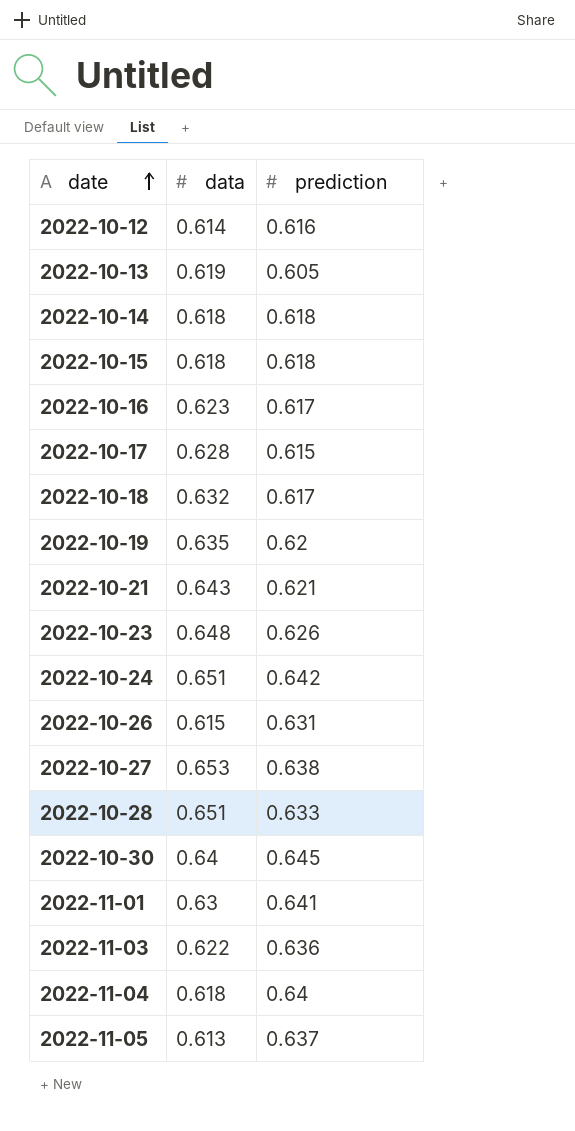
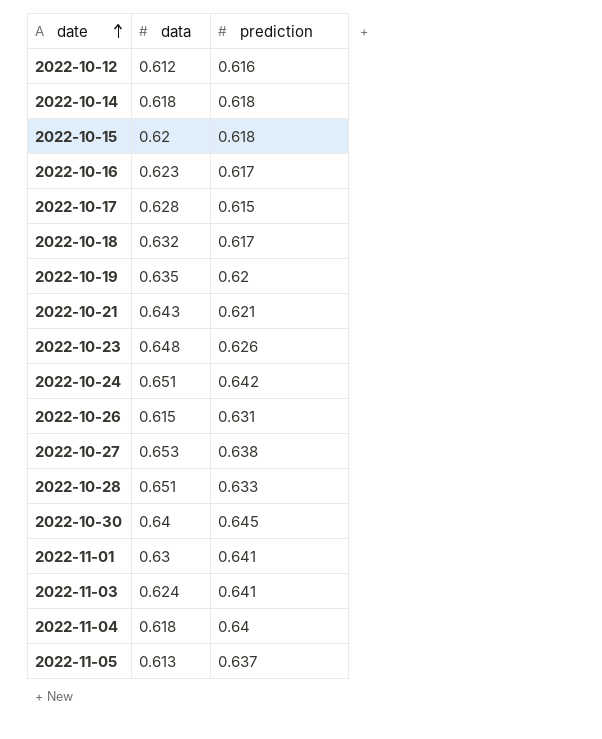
row 2022-10-13: 0.619 | 0.605 -> none
2022-10-12 | data: 0.614 -> 0.612
2022-10-15 | data: 0.618 -> 0.62
2022-11-03 | data: 0.622 -> 0.624
2022-11-03 | prediction: 0.636 -> 0.641

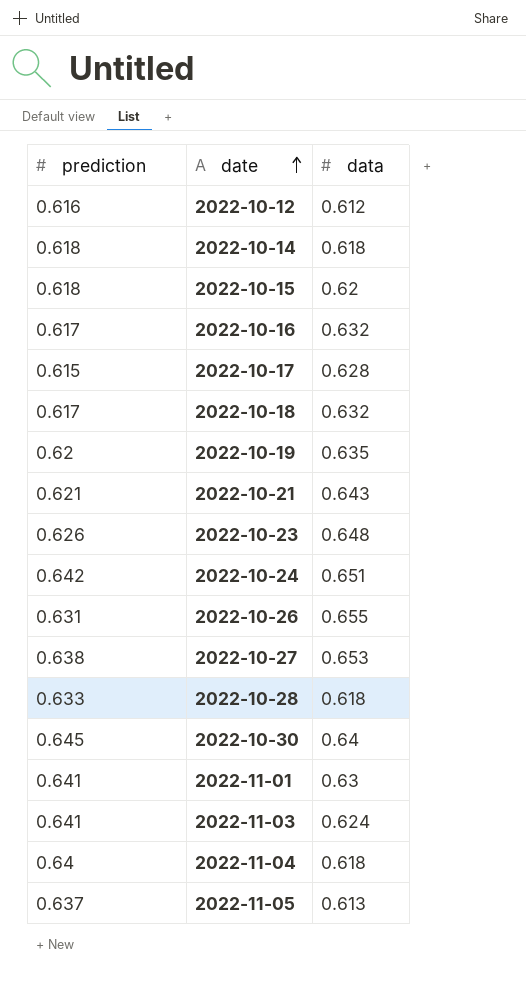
column prediction | position: 3 -> 1
2022-10-16 | data: 0.623 -> 0.632
2022-10-26 | data: 0.615 -> 0.655
2022-10-28 | data: 0.651 -> 0.618

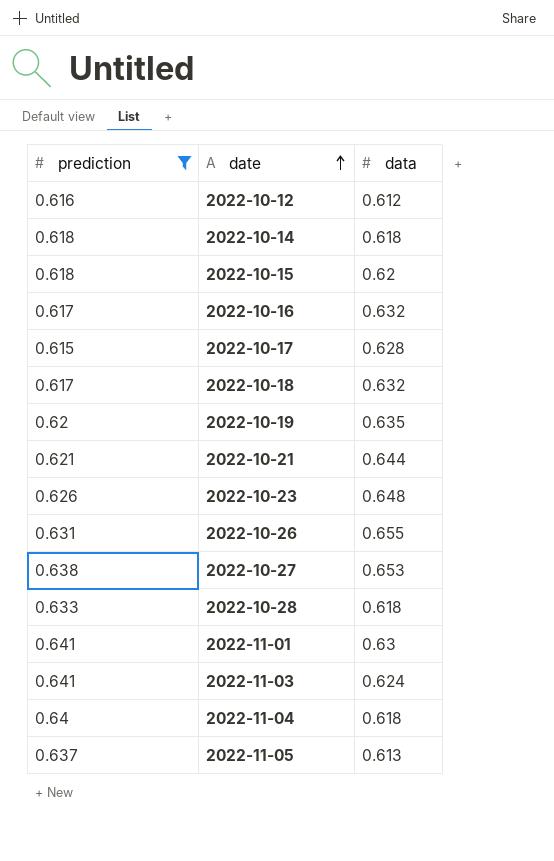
filter: none -> prediction <= 0.641
2022-10-21 | data: 0.643 -> 0.644

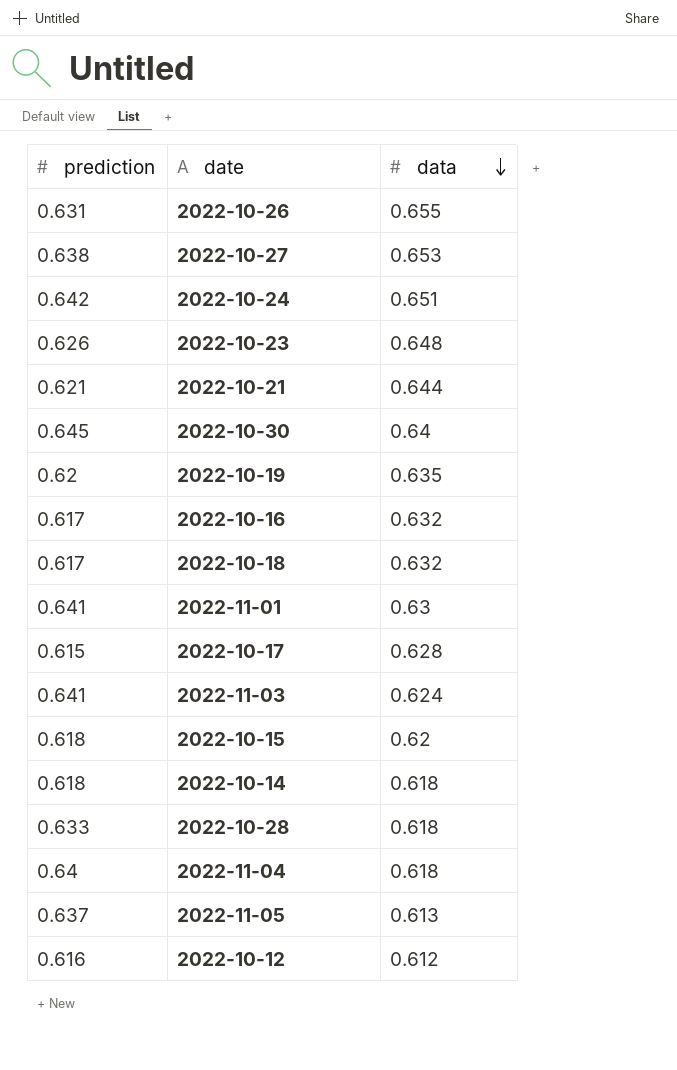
filter: prediction <= 0.641 -> none
row order: date ascending -> data descending

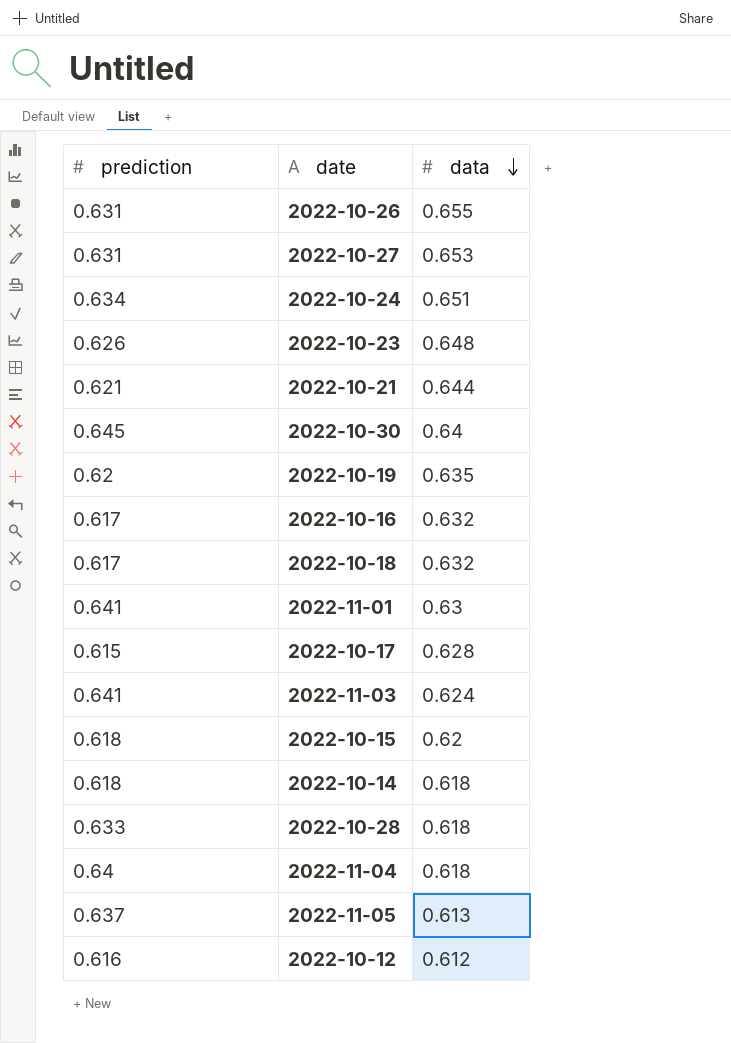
2022-10-27 | prediction: 0.638 -> 0.631
2022-10-24 | prediction: 0.642 -> 0.634

